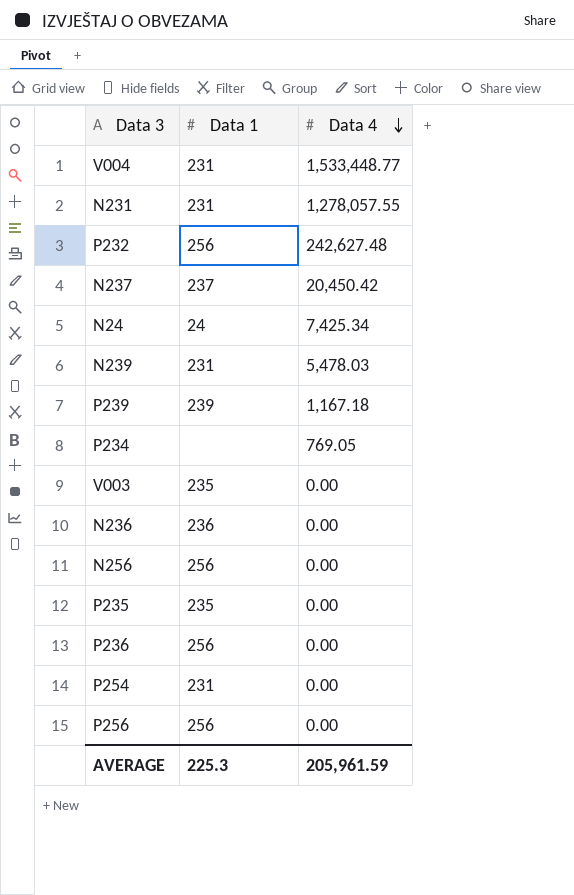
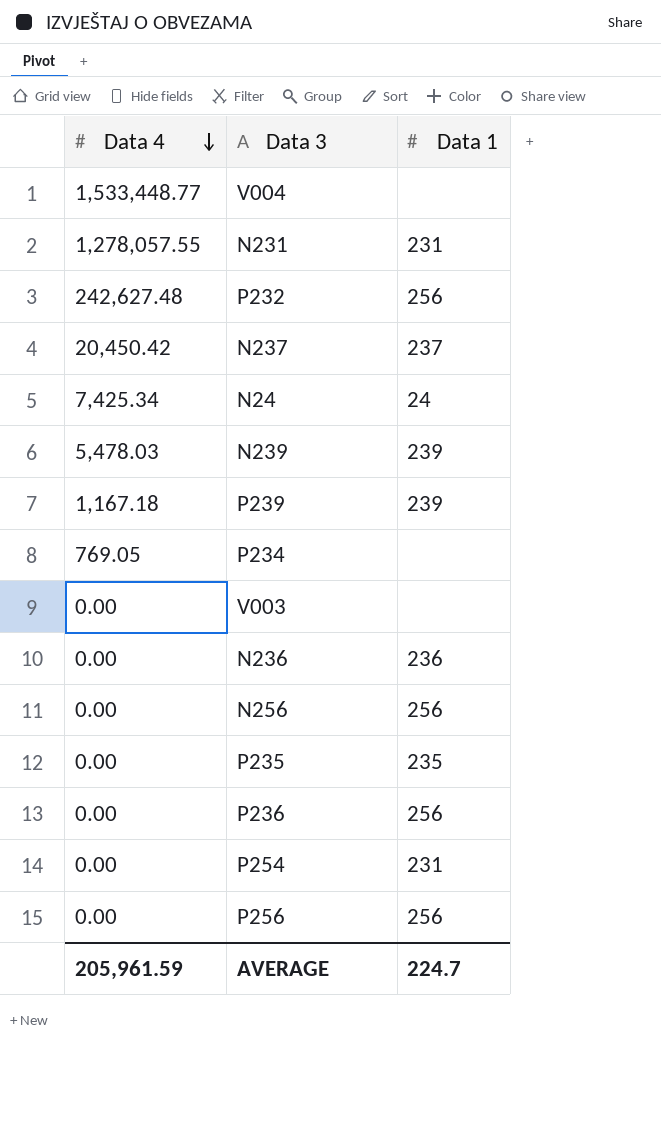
column Data 4 | position: 3 -> 1
V004 | Data 1: 231 -> none
N239 | Data 1: 231 -> 239
V003 | Data 1: 235 -> none
AVERAGE | Data 1: 225.3 -> 224.7

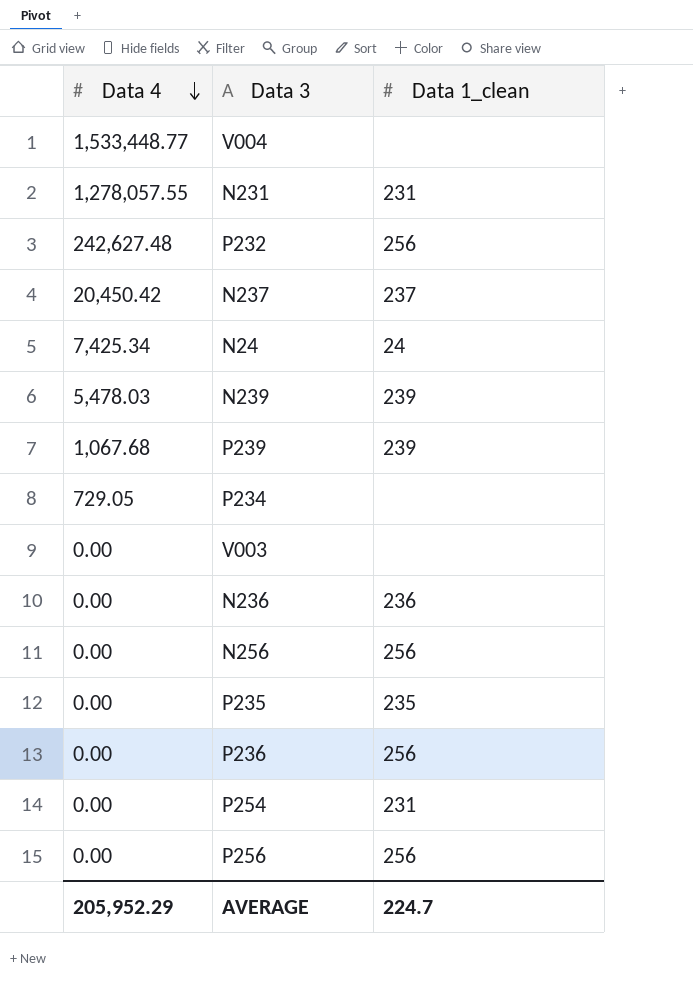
column name: Data 1 -> Data 1_clean
P239 | Data 4: 1,167.18 -> 1,067.68
P234 | Data 4: 769.05 -> 729.05
AVERAGE | Data 4: 205,961.59 -> 205,952.29

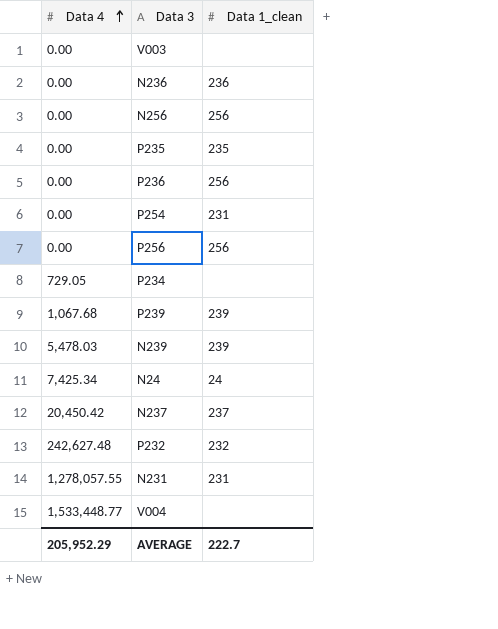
row order: Data 4 descending -> Data 4 ascending
P232 | Data 1_clean: 256 -> 232
AVERAGE | Data 1_clean: 224.7 -> 222.7

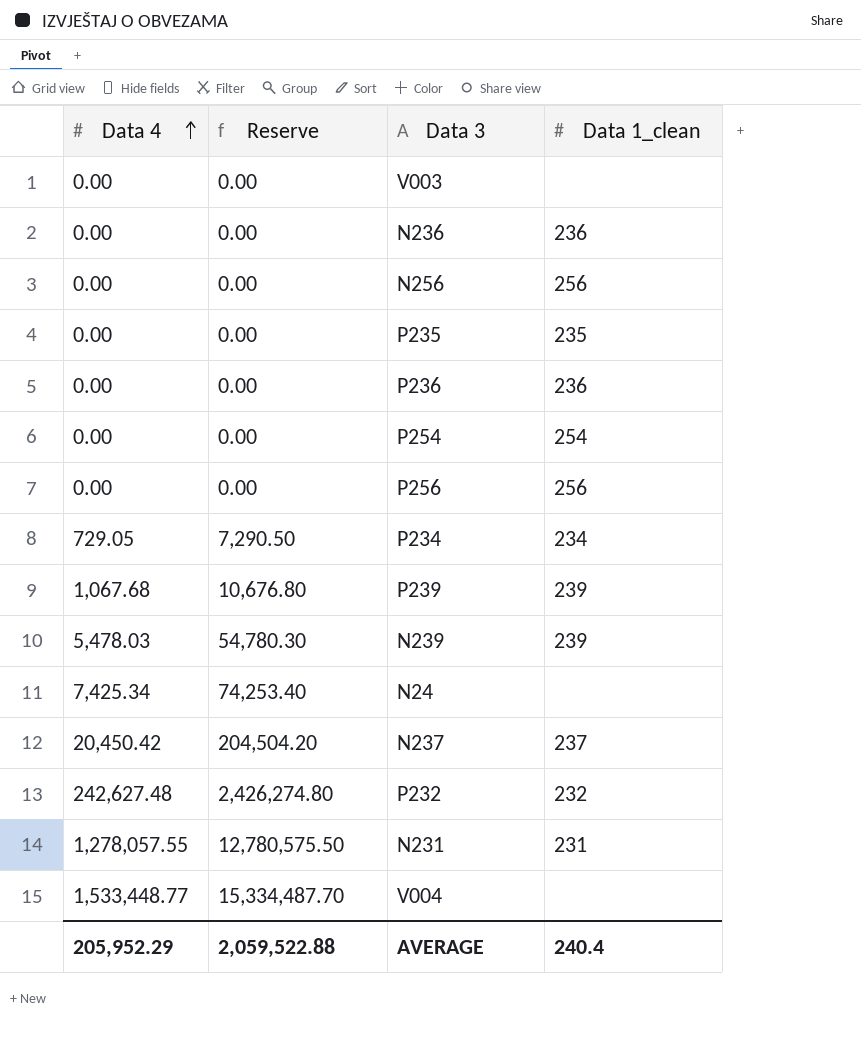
column Reserve | formula: none -> [Data 4] * 10
P236 | Data 1_clean: 256 -> 236
P254 | Data 1_clean: 231 -> 254
P234 | Data 1_clean: none -> 234
N24 | Data 1_clean: 24 -> none
AVERAGE | Data 1_clean: 222.7 -> 240.4

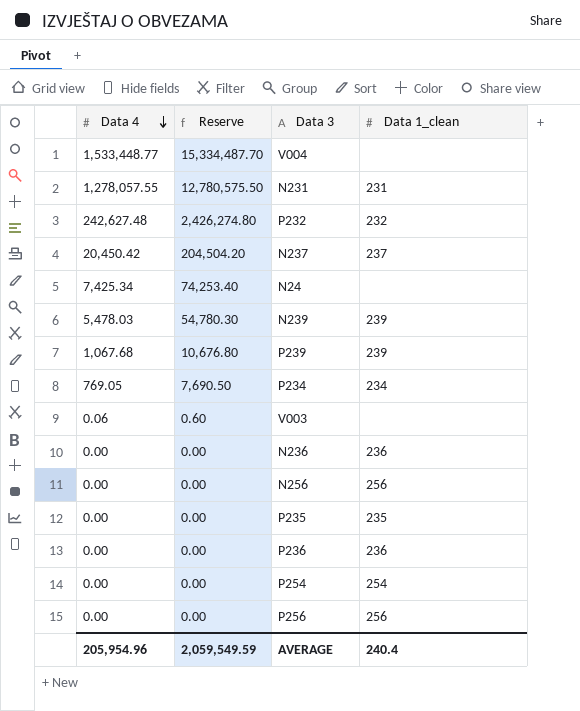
row order: Data 4 ascending -> Data 4 descending
P234 | Data 4: 729.05 -> 769.05
P234 | Reserve: 7,290.50 -> 7,690.50
V003 | Data 4: 0.00 -> 0.06
V003 | Reserve: 0.00 -> 0.60
AVERAGE | Data 4: 205,952.29 -> 205,954.96
AVERAGE | Reserve: 2,059,522.88 -> 2,059,549.59

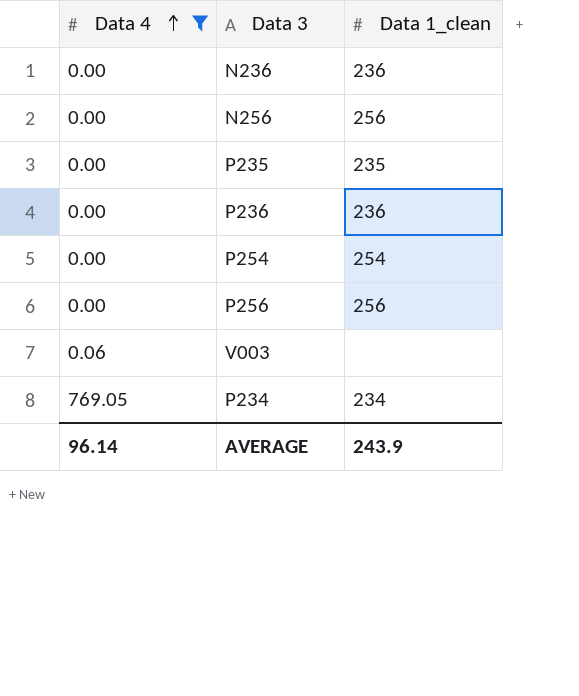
filter: none -> Data 4 <= 769.05
row order: Data 4 descending -> Data 4 ascending
column Reserve | formula: [Data 4] * 10 -> none
AVERAGE | Data 4: 205,954.96 -> 96.14
AVERAGE | Data 1_clean: 240.4 -> 243.9

